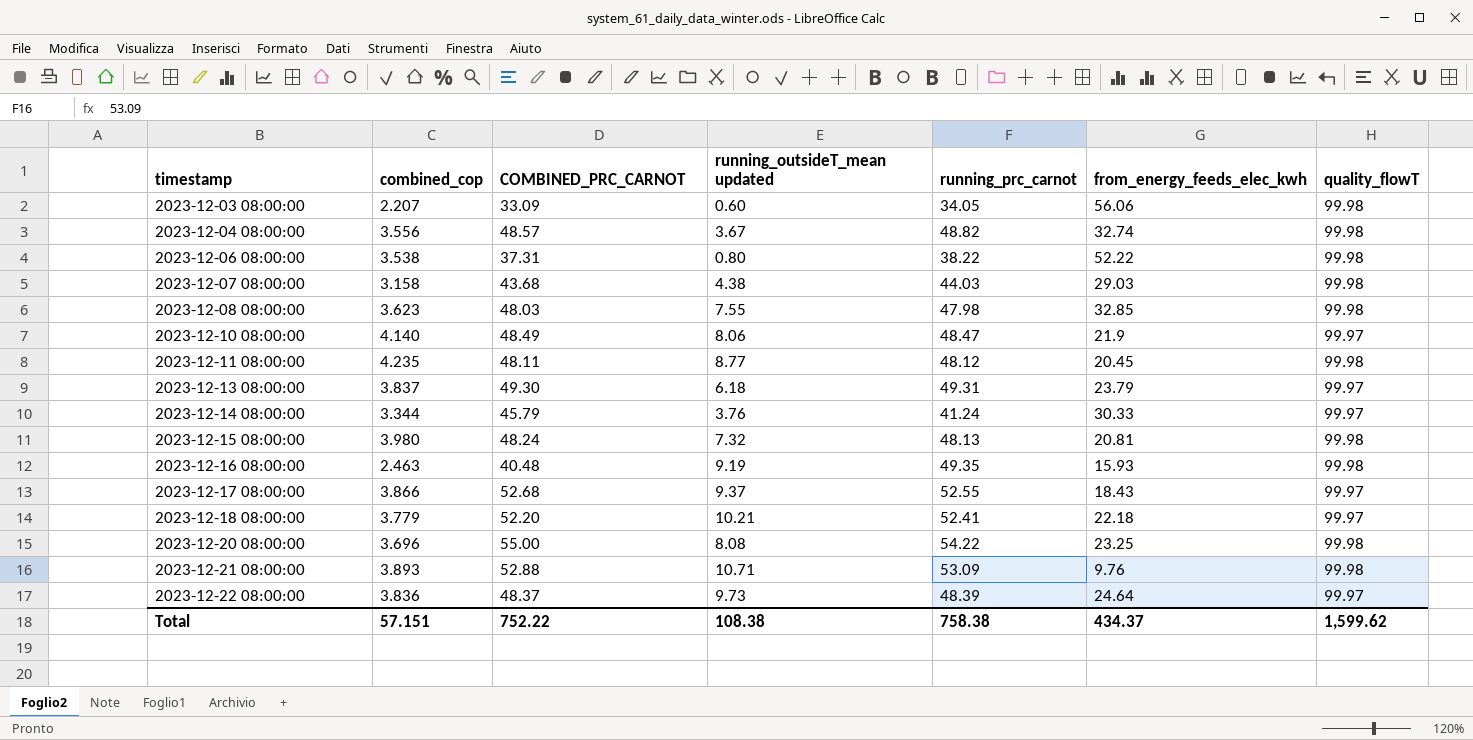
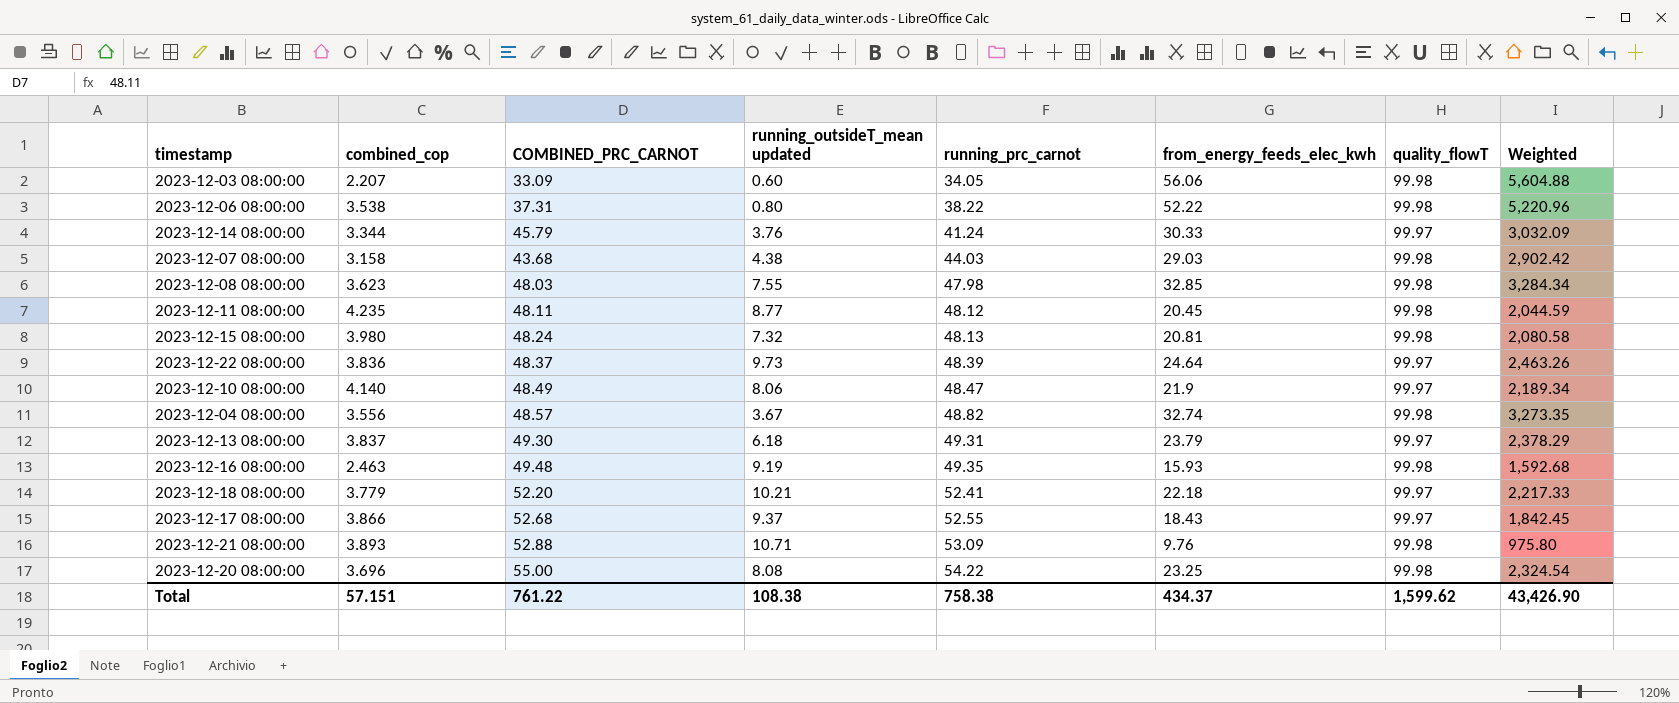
row order: timestamp ascending -> running_prc_carnot ascending
column Weighted | formula: none -> [from_energy_feeds_elec_kwh] * [quality_flowT]
2023-12-16 08:00:00 | COMBINED_PRC_CARNOT: 40.48 -> 49.48
Total | COMBINED_PRC_CARNOT: 752.22 -> 761.22

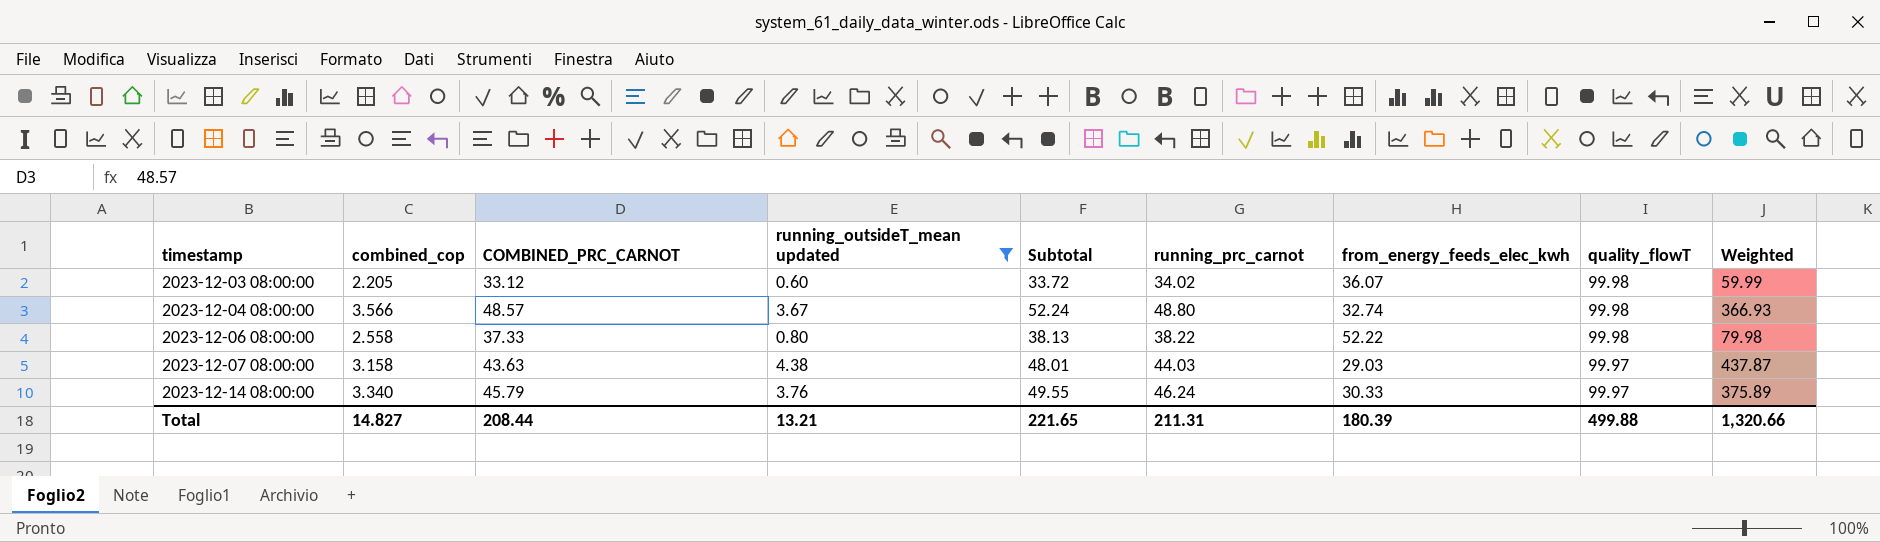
filter: none -> running_outsideT_mean updated <= 4.38
row order: running_prc_carnot ascending -> timestamp ascending
column Subtotal | formula: none -> [COMBINED_PRC_CARNOT] + [running_outsideT_mean updated]
column Weighted | formula: [from_energy_feeds_elec_kwh] * [quality_flowT] -> [running_outsideT_mean updated] * [quality_flowT]
2023-12-03 08:00:00 | combined_cop: 2.207 -> 2.205
2023-12-03 08:00:00 | COMBINED_PRC_CARNOT: 33.09 -> 33.12
2023-12-03 08:00:00 | running_prc_carnot: 34.05 -> 34.02
2023-12-03 08:00:00 | from_energy_feeds_elec_kwh: 56.06 -> 36.07
2023-12-04 08:00:00 | combined_cop: 3.556 -> 3.566
2023-12-04 08:00:00 | running_prc_carnot: 48.82 -> 48.80
2023-12-06 08:00:00 | combined_cop: 3.538 -> 2.558
2023-12-06 08:00:00 | COMBINED_PRC_CARNOT: 37.31 -> 37.33
2023-12-07 08:00:00 | COMBINED_PRC_CARNOT: 43.68 -> 43.63
2023-12-07 08:00:00 | quality_flowT: 99.98 -> 99.97
2023-12-14 08:00:00 | combined_cop: 3.344 -> 3.340
2023-12-14 08:00:00 | running_prc_carnot: 41.24 -> 46.24
Total | combined_cop: 57.151 -> 14.827
Total | COMBINED_PRC_CARNOT: 761.22 -> 208.44
Total | running_outsideT_mean updated: 108.38 -> 13.21
Total | running_prc_carnot: 758.38 -> 211.31
Total | from_energy_feeds_elec_kwh: 434.37 -> 180.39
Total | quality_flowT: 1,599.62 -> 499.88
Total | Weighted: 43,426.90 -> 1,320.66

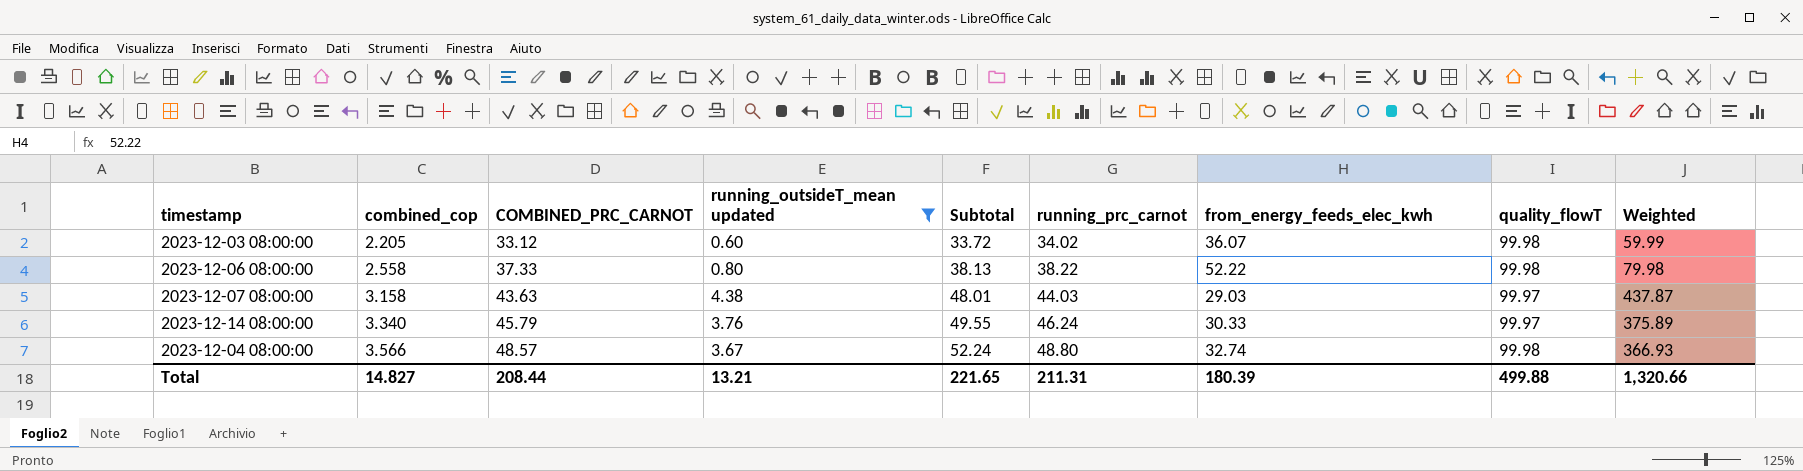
row order: timestamp ascending -> combined_cop ascending

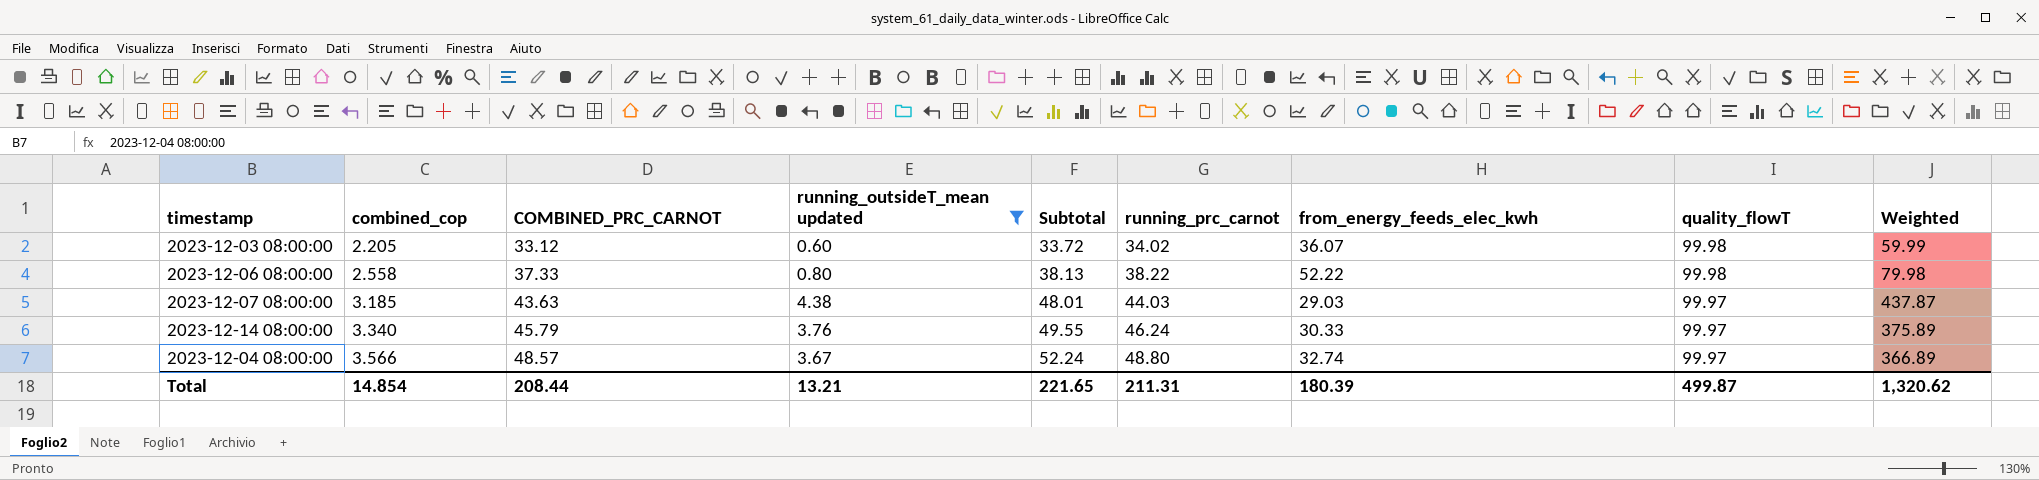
2023-12-07 08:00:00 | combined_cop: 3.158 -> 3.185
2023-12-04 08:00:00 | quality_flowT: 99.98 -> 99.97
2023-12-04 08:00:00 | Weighted: 366.93 -> 366.89
Total | combined_cop: 14.827 -> 14.854
Total | quality_flowT: 499.88 -> 499.87
Total | Weighted: 1,320.66 -> 1,320.62

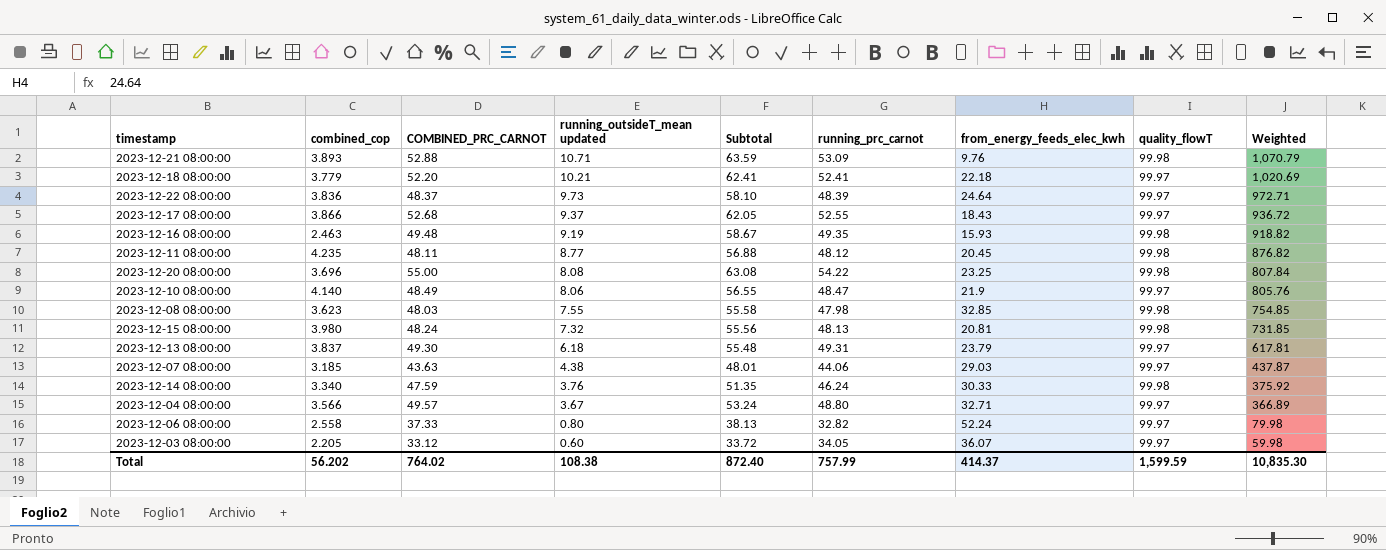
filter: running_outsideT_mean updated <= 4.38 -> none
row order: combined_cop ascending -> running_outsideT_mean updated descending
2023-12-07 08:00:00 | running_prc_carnot: 44.03 -> 44.06
2023-12-14 08:00:00 | COMBINED_PRC_CARNOT: 45.79 -> 47.59
2023-12-14 08:00:00 | Subtotal: 49.55 -> 51.35
2023-12-14 08:00:00 | quality_flowT: 99.97 -> 99.98
2023-12-14 08:00:00 | Weighted: 375.89 -> 375.92
2023-12-04 08:00:00 | COMBINED_PRC_CARNOT: 48.57 -> 49.57
2023-12-04 08:00:00 | Subtotal: 52.24 -> 53.24
2023-12-04 08:00:00 | from_energy_feeds_elec_kwh: 32.74 -> 32.71
2023-12-06 08:00:00 | running_prc_carnot: 38.22 -> 32.82
2023-12-06 08:00:00 | from_energy_feeds_elec_kwh: 52.22 -> 52.24
2023-12-06 08:00:00 | quality_flowT: 99.98 -> 99.97
2023-12-03 08:00:00 | running_prc_carnot: 34.02 -> 34.05
2023-12-03 08:00:00 | quality_flowT: 99.98 -> 99.97
2023-12-03 08:00:00 | Weighted: 59.99 -> 59.98
Total | combined_cop: 14.854 -> 56.202
Total | COMBINED_PRC_CARNOT: 208.44 -> 764.02
Total | running_outsideT_mean updated: 13.21 -> 108.38
Total | Subtotal: 221.65 -> 872.40
Total | running_prc_carnot: 211.31 -> 757.99
Total | from_energy_feeds_elec_kwh: 180.39 -> 414.37
Total | quality_flowT: 499.87 -> 1,599.59
Total | Weighted: 1,320.62 -> 10,835.30

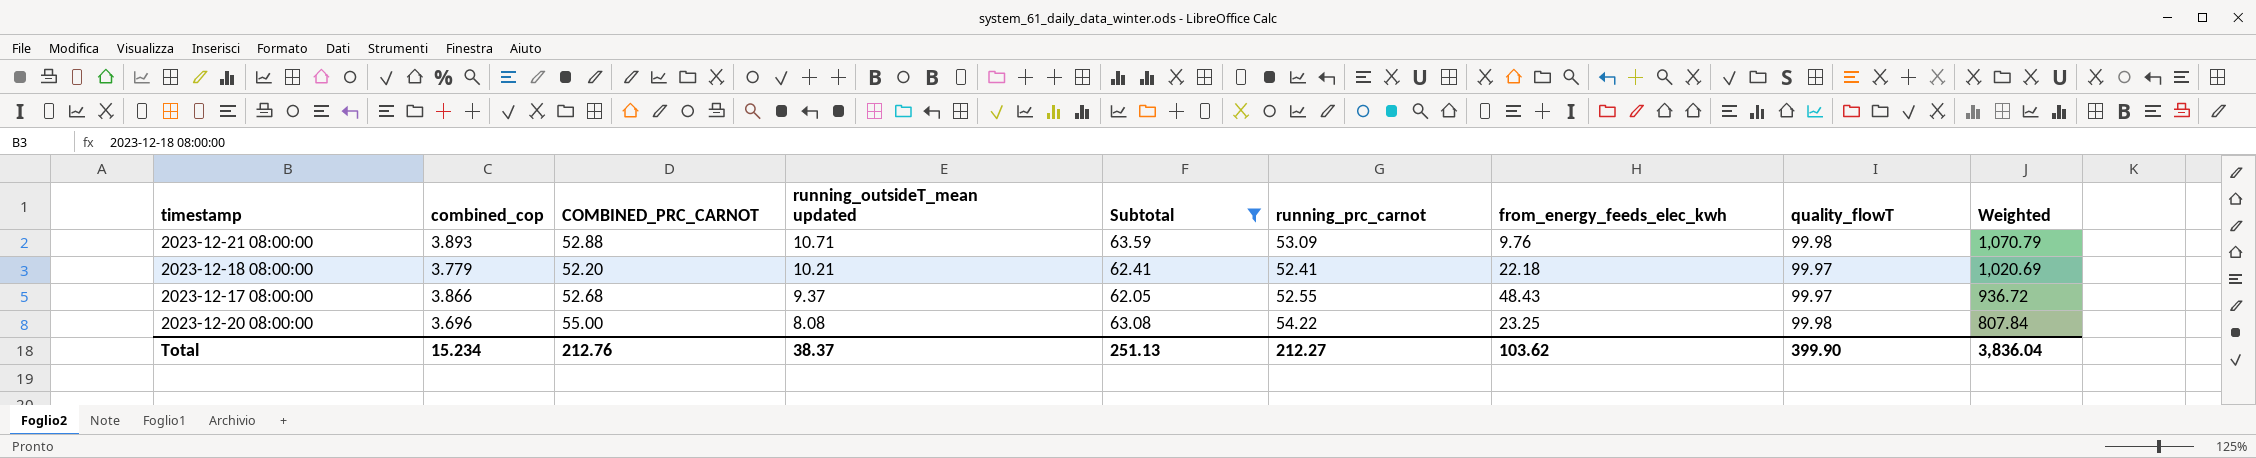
filter: none -> Subtotal >= 62.05
2023-12-17 08:00:00 | from_energy_feeds_elec_kwh: 18.43 -> 48.43
Total | combined_cop: 56.202 -> 15.234
Total | COMBINED_PRC_CARNOT: 764.02 -> 212.76
Total | running_outsideT_mean updated: 108.38 -> 38.37
Total | Subtotal: 872.40 -> 251.13
Total | running_prc_carnot: 757.99 -> 212.27
Total | from_energy_feeds_elec_kwh: 414.37 -> 103.62
Total | quality_flowT: 1,599.59 -> 399.90
Total | Weighted: 10,835.30 -> 3,836.04

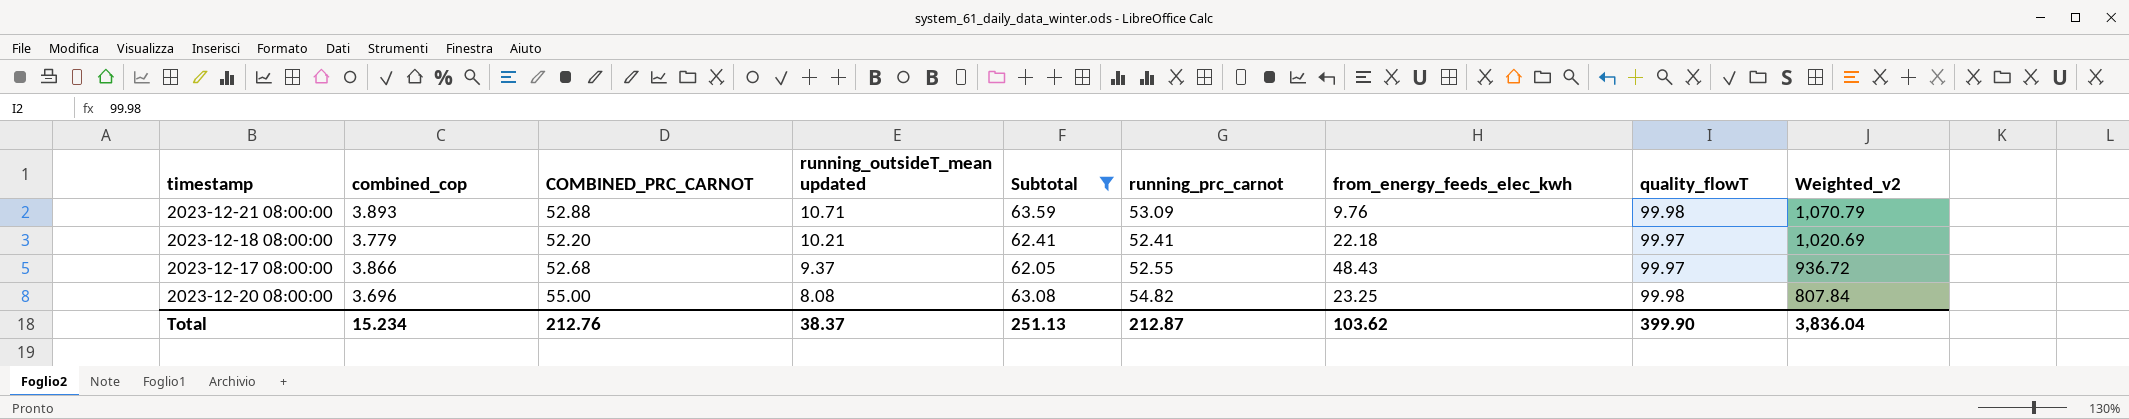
column name: Weighted -> Weighted_v2
2023-12-20 08:00:00 | running_prc_carnot: 54.22 -> 54.82
Total | running_prc_carnot: 212.27 -> 212.87

